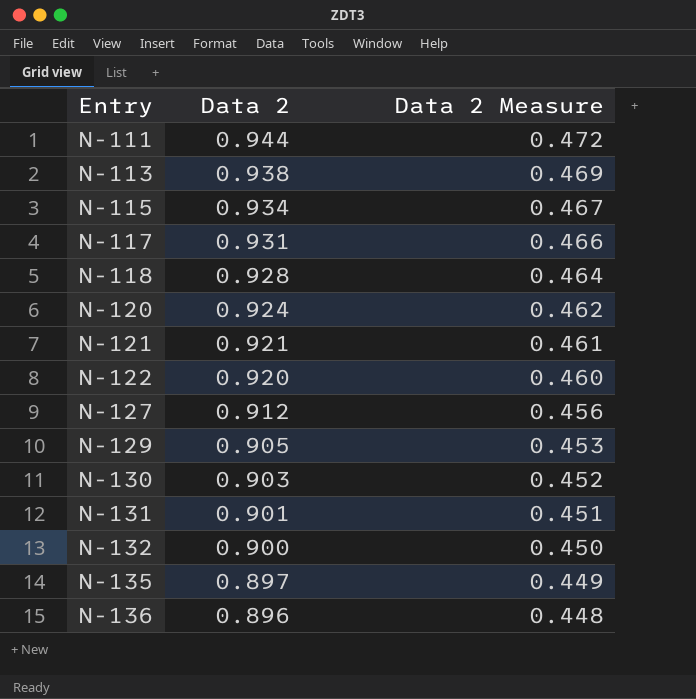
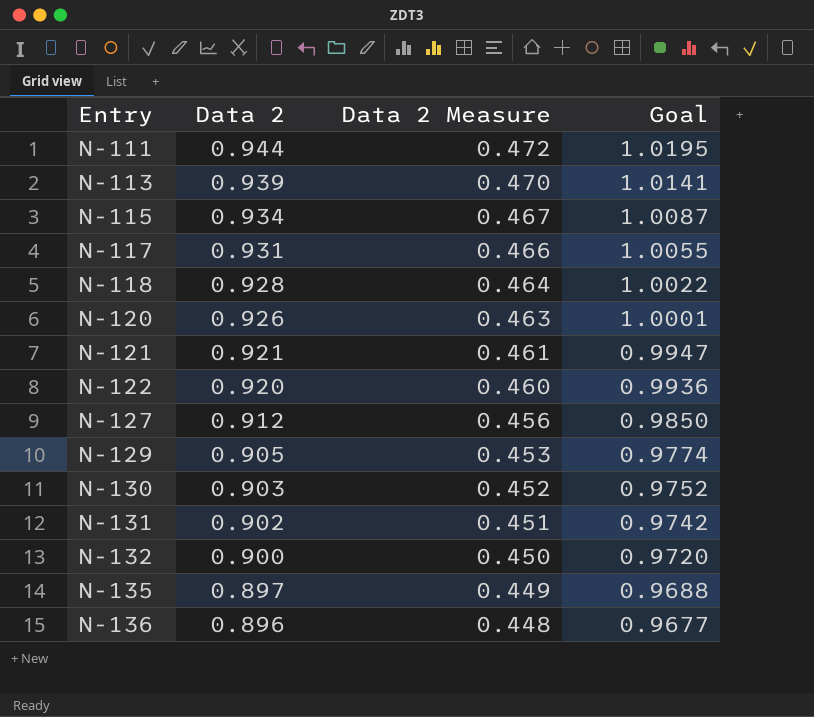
column Goal | formula: none -> [Data 2] * 1.08
N-113 | Data 2: 0.938 -> 0.939
N-113 | Data 2 Measure: 0.469 -> 0.470
N-120 | Data 2: 0.924 -> 0.926
N-120 | Data 2 Measure: 0.462 -> 0.463
N-131 | Data 2: 0.901 -> 0.902

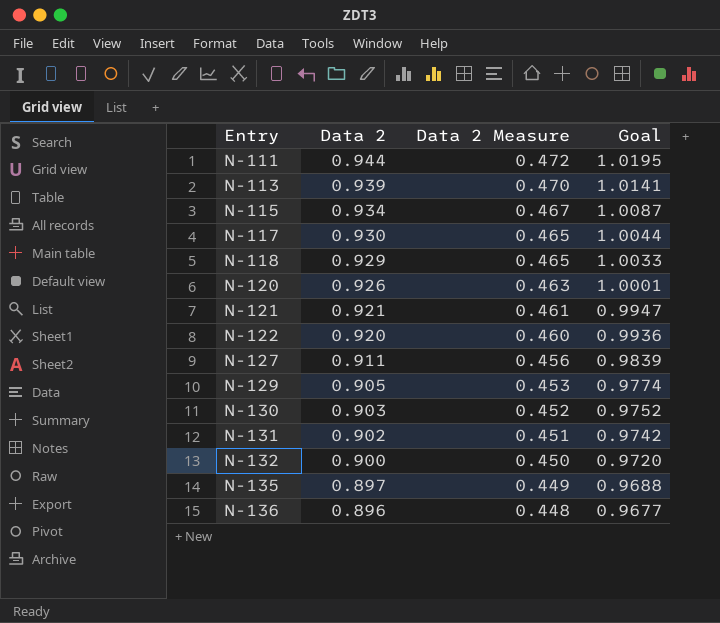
N-117 | Data 2: 0.931 -> 0.930
N-117 | Data 2 Measure: 0.466 -> 0.465
N-117 | Goal: 1.0055 -> 1.0044
N-118 | Data 2: 0.928 -> 0.929
N-118 | Data 2 Measure: 0.464 -> 0.465
N-118 | Goal: 1.0022 -> 1.0033
N-127 | Data 2: 0.912 -> 0.911
N-127 | Goal: 0.9850 -> 0.9839

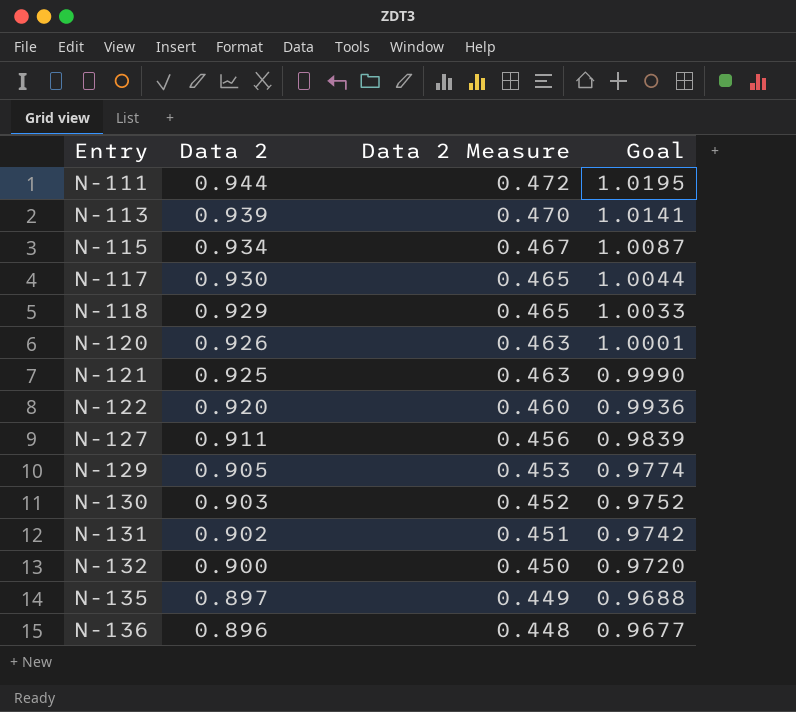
N-121 | Data 2: 0.921 -> 0.925
N-121 | Data 2 Measure: 0.461 -> 0.463
N-121 | Goal: 0.9947 -> 0.9990

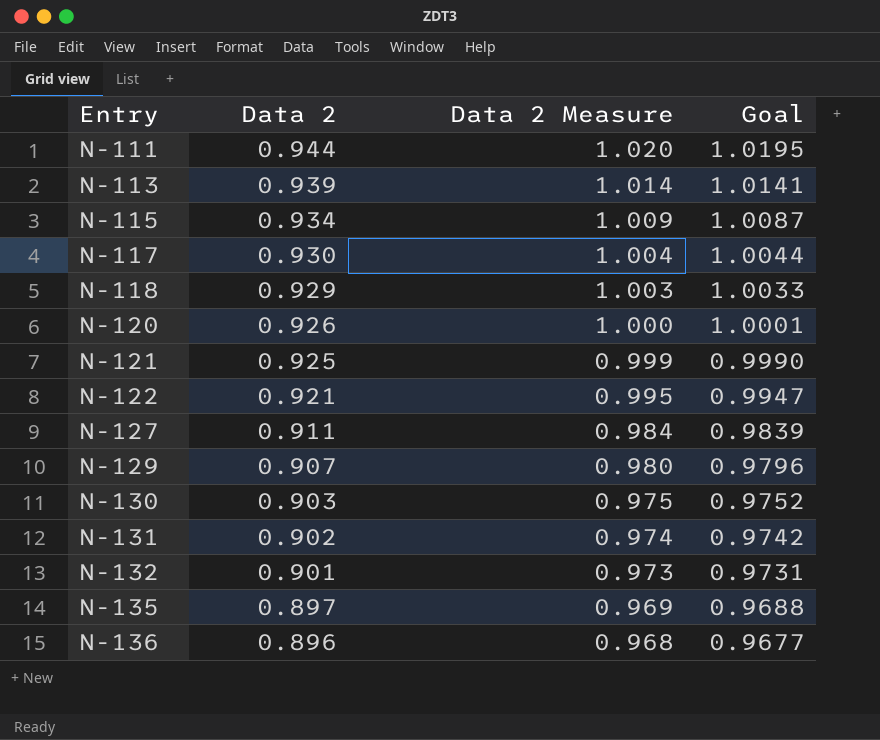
column Data 2 Measure | formula: [Data 2] * 0.5 -> [Data 2] * 1.08
N-122 | Data 2: 0.920 -> 0.921
N-122 | Goal: 0.9936 -> 0.9947
N-129 | Data 2: 0.905 -> 0.907
N-129 | Goal: 0.9774 -> 0.9796
N-132 | Data 2: 0.900 -> 0.901
N-132 | Goal: 0.9720 -> 0.9731

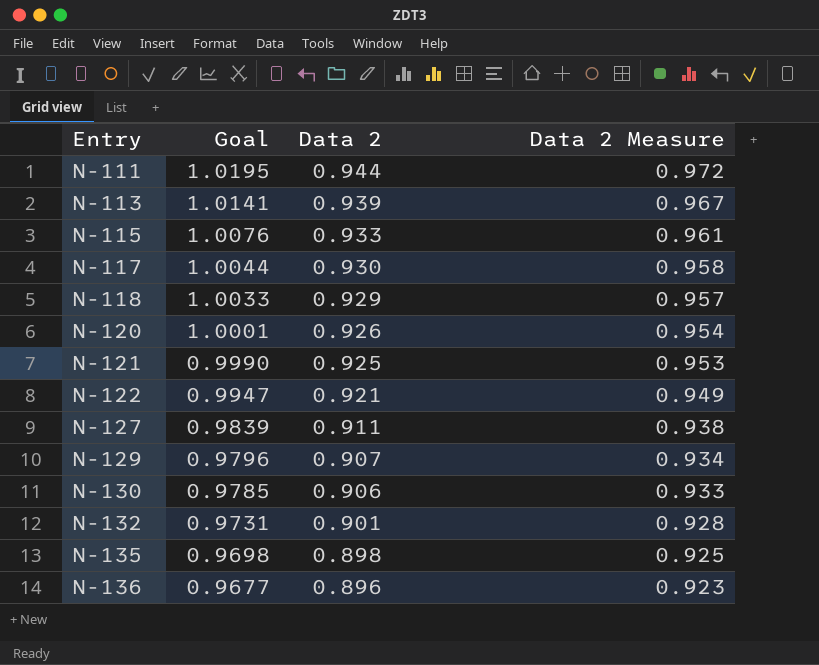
column Goal | position: 4 -> 2
column Data 2 Measure | formula: [Data 2] * 1.08 -> [Data 2] * 1.03
row N-131: 0.902 | 0.974 | 0.9742 -> none
N-115 | Goal: 1.0087 -> 1.0076
N-115 | Data 2: 0.934 -> 0.933
N-130 | Goal: 0.9752 -> 0.9785
N-130 | Data 2: 0.903 -> 0.906
N-135 | Goal: 0.9688 -> 0.9698
N-135 | Data 2: 0.897 -> 0.898

